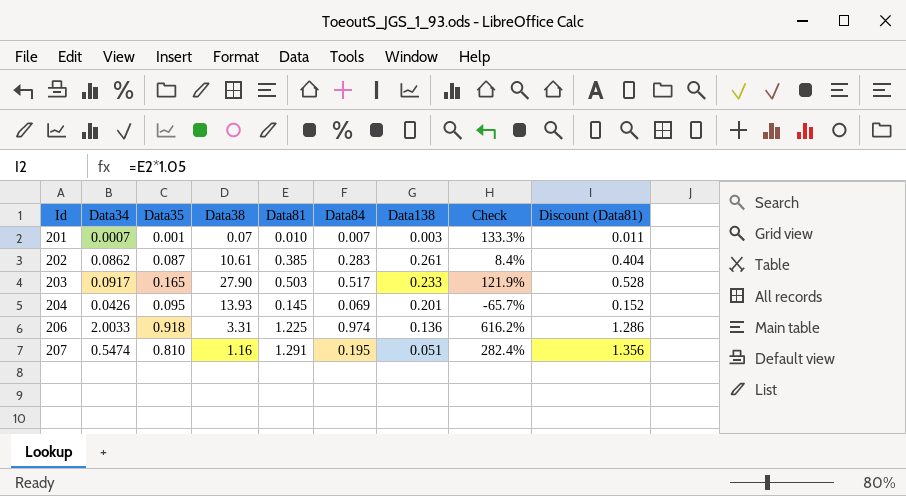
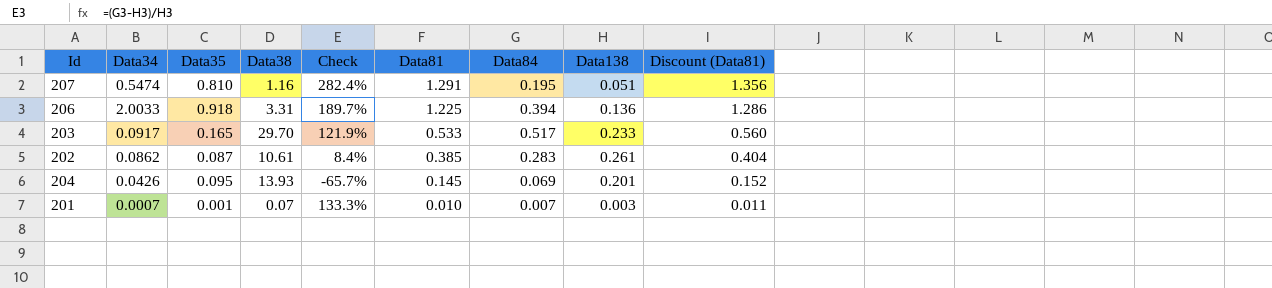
row order: Id ascending -> Data81 descending
column Check | position: 8 -> 5
206 | Check: 616.2% -> 189.7%
206 | Data84: 0.974 -> 0.394
203 | Data38: 27.90 -> 29.70
203 | Data81: 0.503 -> 0.533
203 | Discount (Data81): 0.528 -> 0.560

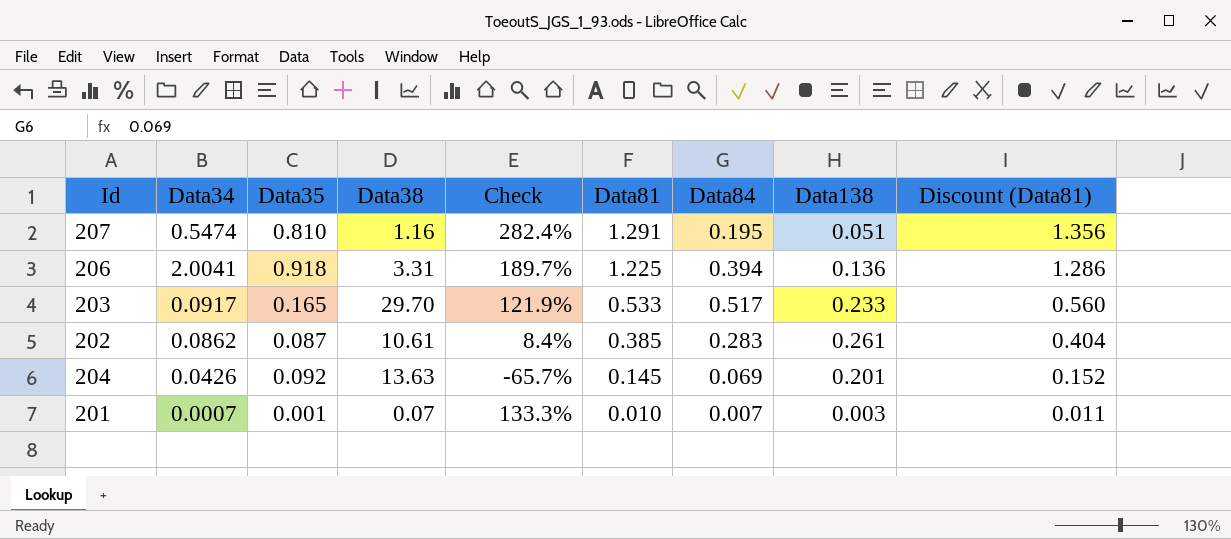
206 | Data34: 2.0033 -> 2.0041
204 | Data35: 0.095 -> 0.092
204 | Data38: 13.93 -> 13.63

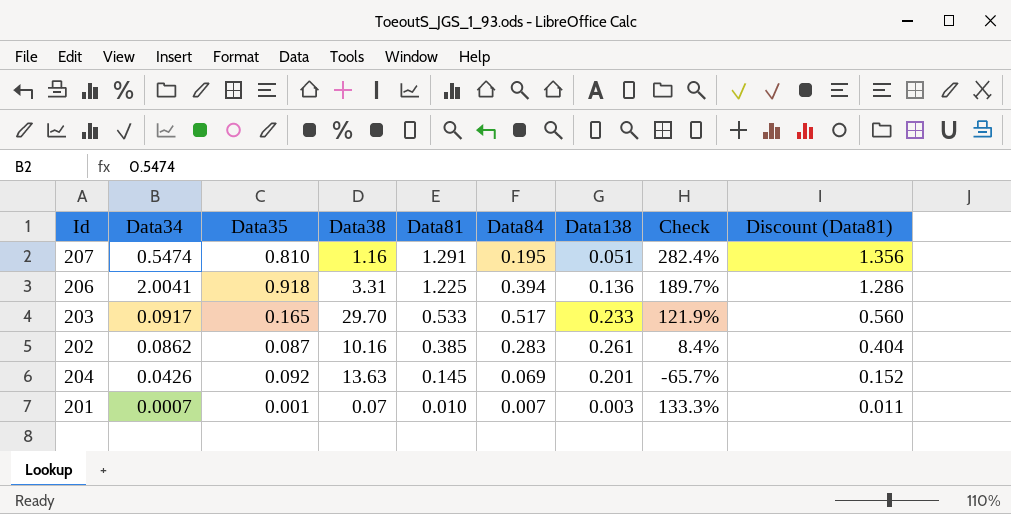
column Check | position: 5 -> 8
202 | Data38: 10.61 -> 10.16

